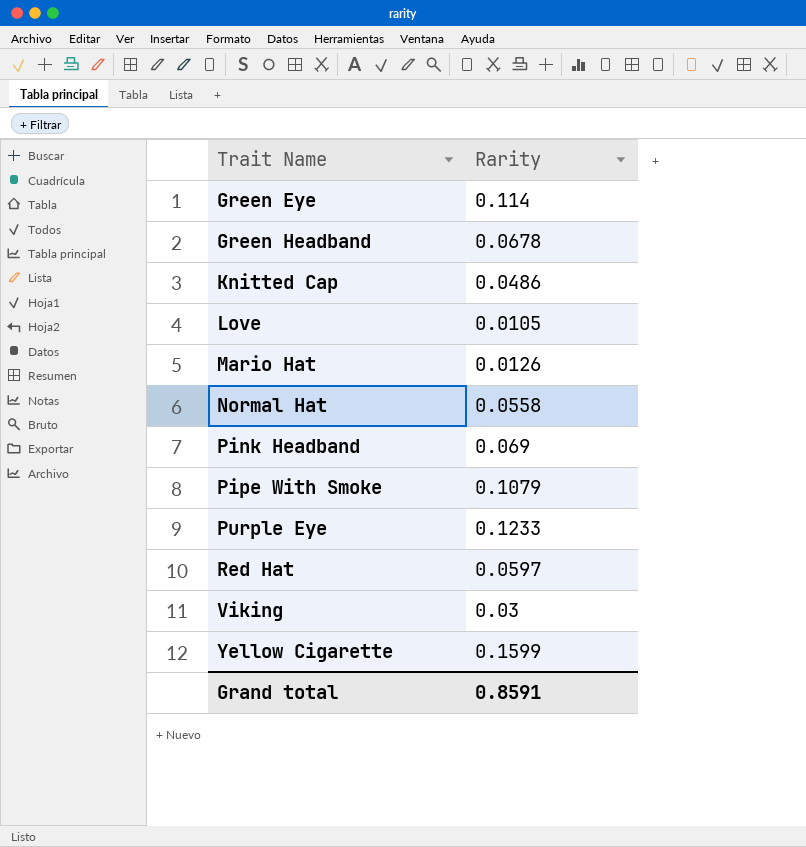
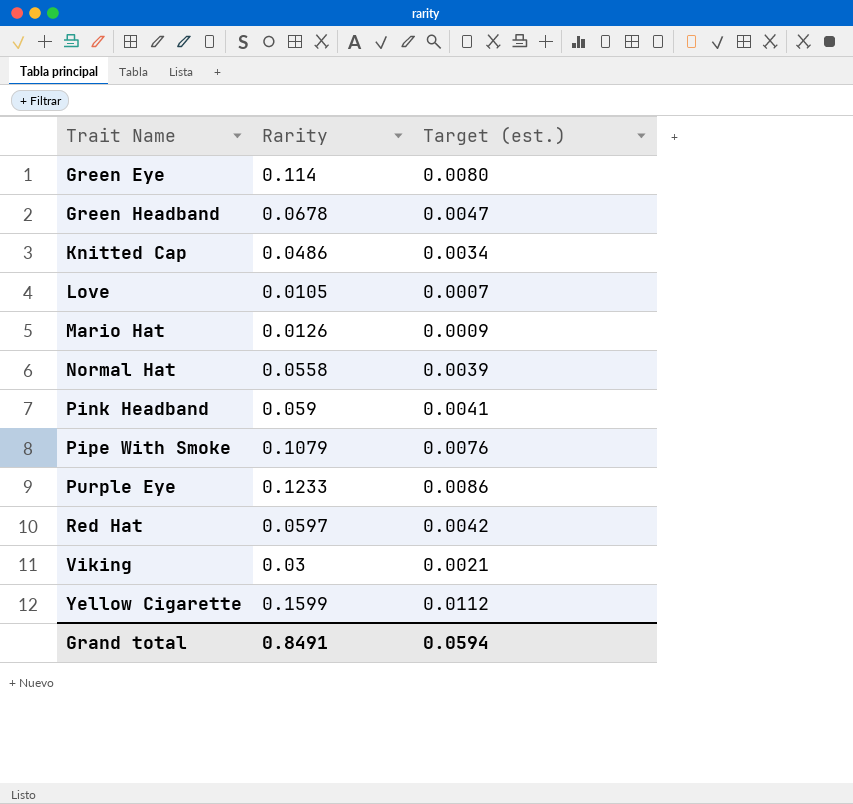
column Target (est.) | formula: none -> [Rarity] * 0.07
Pink Headband | Rarity: 0.069 -> 0.059
Grand total | Rarity: 0.8591 -> 0.8491

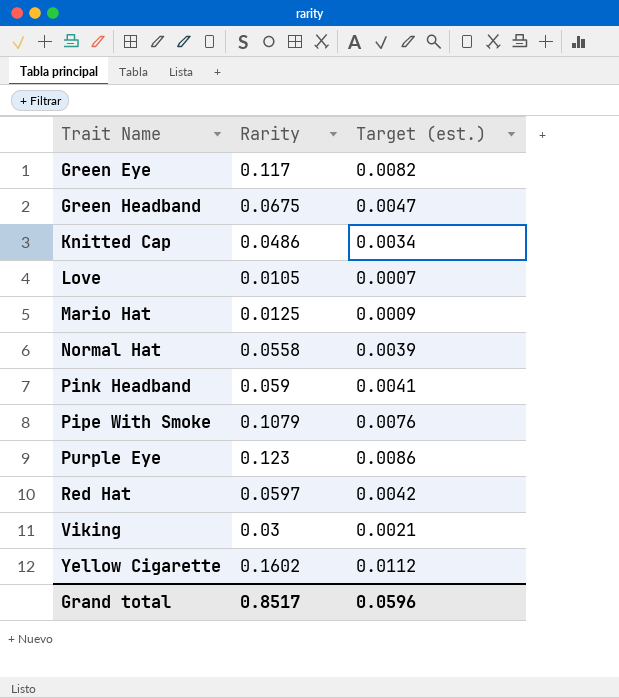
Green Eye | Rarity: 0.114 -> 0.117
Green Eye | Target (est.): 0.0080 -> 0.0082
Green Headband | Rarity: 0.0678 -> 0.0675
Mario Hat | Rarity: 0.0126 -> 0.0125
Purple Eye | Rarity: 0.1233 -> 0.123
Yellow Cigarette | Rarity: 0.1599 -> 0.1602
Grand total | Rarity: 0.8491 -> 0.8517
Grand total | Target (est.): 0.0594 -> 0.0596

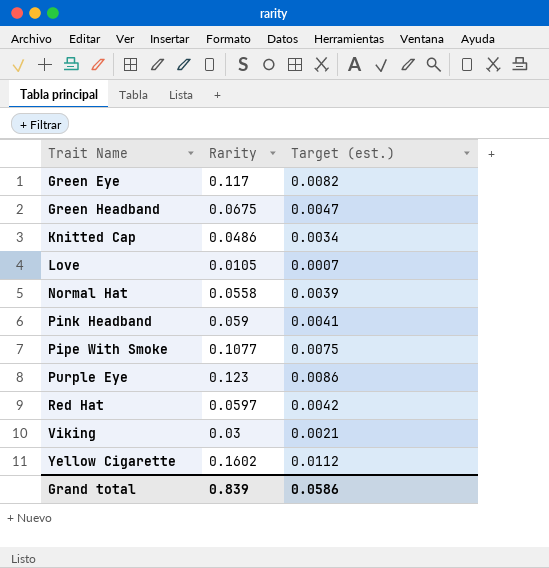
row Mario Hat: 0.0125 | 0.0009 -> none
Pipe With Smoke | Rarity: 0.1079 -> 0.1077
Pipe With Smoke | Target (est.): 0.0076 -> 0.0075
Grand total | Rarity: 0.8517 -> 0.839
Grand total | Target (est.): 0.0596 -> 0.0586

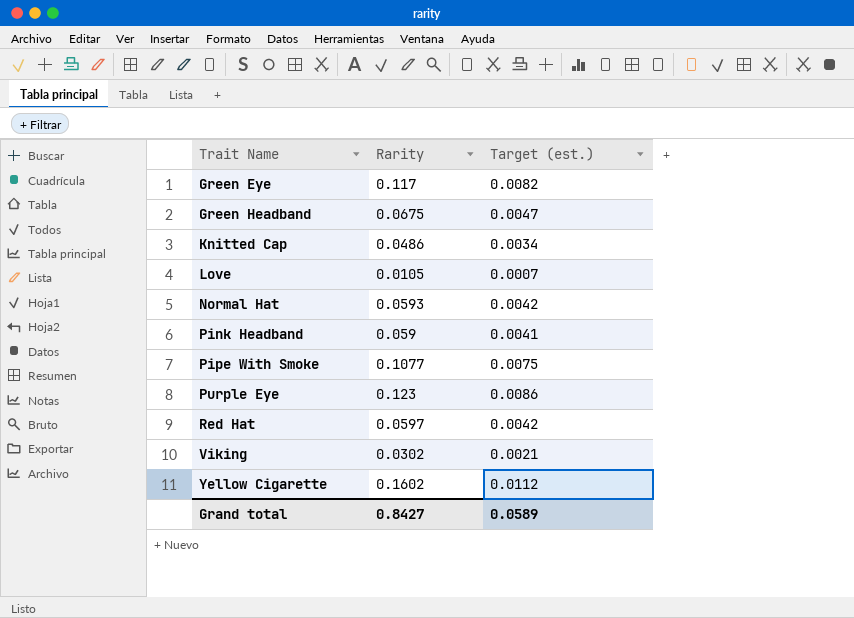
Normal Hat | Rarity: 0.0558 -> 0.0593
Normal Hat | Target (est.): 0.0039 -> 0.0042
Viking | Rarity: 0.03 -> 0.0302
Grand total | Rarity: 0.839 -> 0.8427
Grand total | Target (est.): 0.0586 -> 0.0589

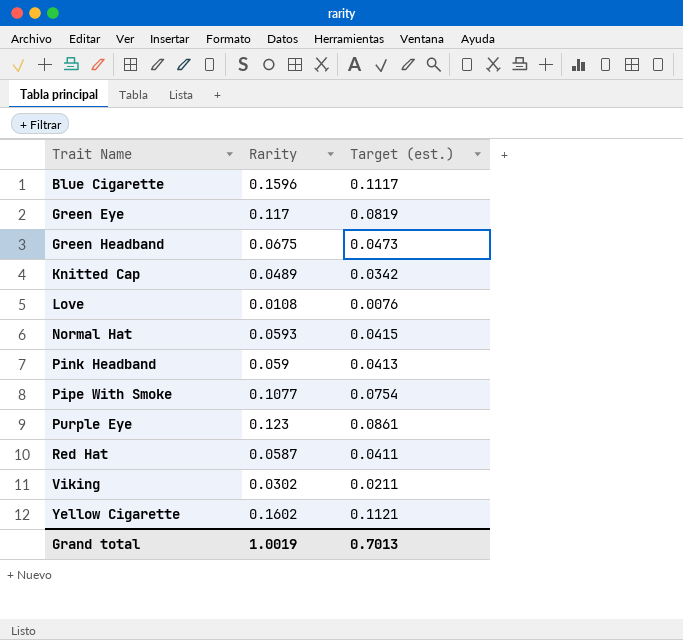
column Target (est.) | formula: [Rarity] * 0.07 -> [Rarity] * 0.7
row Blue Cigarette: none -> 0.1596 | 0.1117
Knitted Cap | Rarity: 0.0486 -> 0.0489
Love | Rarity: 0.0105 -> 0.0108
Red Hat | Rarity: 0.0597 -> 0.0587
Grand total | Rarity: 0.8427 -> 1.0019
Grand total | Target (est.): 0.0589 -> 0.7013

